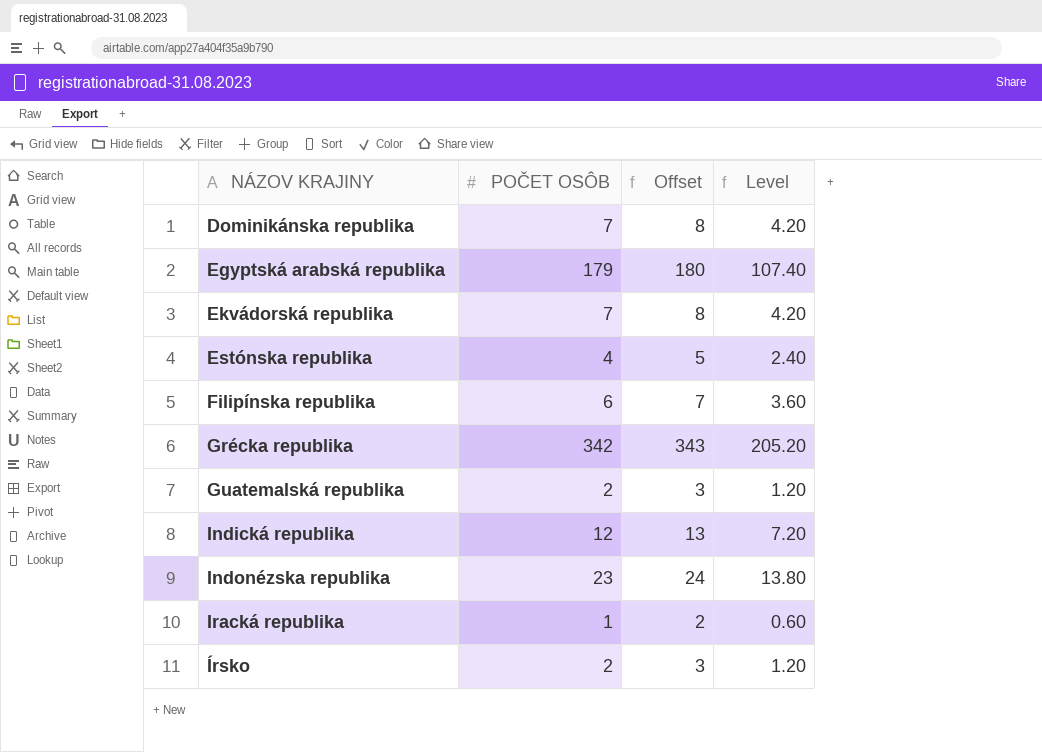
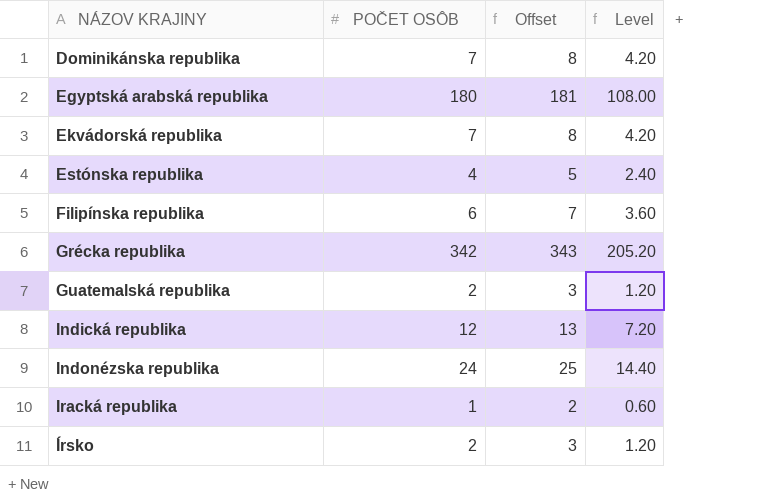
Egyptská arabská republika | POČET OSÔB: 179 -> 180
Egyptská arabská republika | Offset: 180 -> 181
Egyptská arabská republika | Level: 107.40 -> 108.00
Indonézska republika | POČET OSÔB: 23 -> 24
Indonézska republika | Offset: 24 -> 25
Indonézska republika | Level: 13.80 -> 14.40

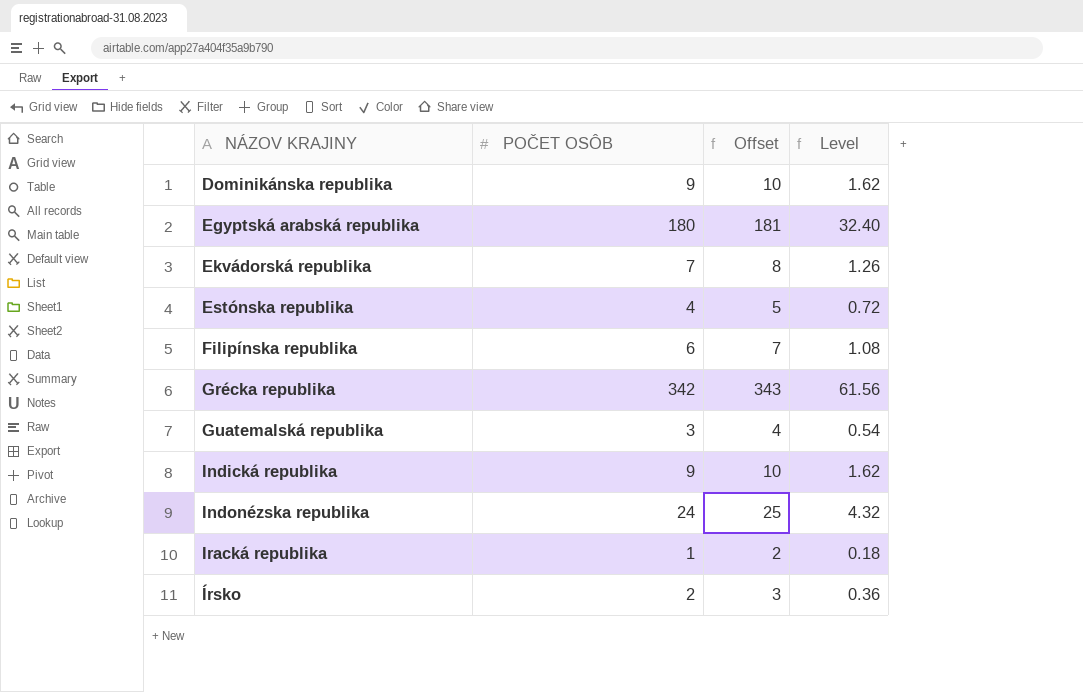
column Level | formula: [POČET OSÔB] * 0.6 -> [POČET OSÔB] * 0.18
Dominikánska republika | POČET OSÔB: 7 -> 9
Dominikánska republika | Offset: 8 -> 10
Guatemalská republika | POČET OSÔB: 2 -> 3
Guatemalská republika | Offset: 3 -> 4
Indická republika | POČET OSÔB: 12 -> 9
Indická republika | Offset: 13 -> 10

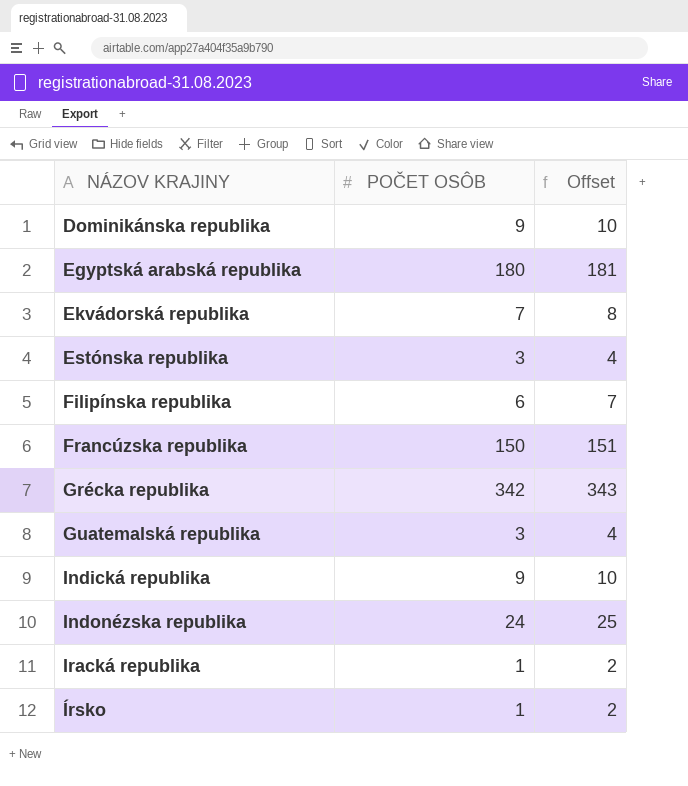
column Level | formula: [POČET OSÔB] * 0.18 -> none
Estónska republika | POČET OSÔB: 4 -> 3
Estónska republika | Offset: 5 -> 4
row Francúzska republika: none -> 150 | 151
Írsko | POČET OSÔB: 2 -> 1
Írsko | Offset: 3 -> 2

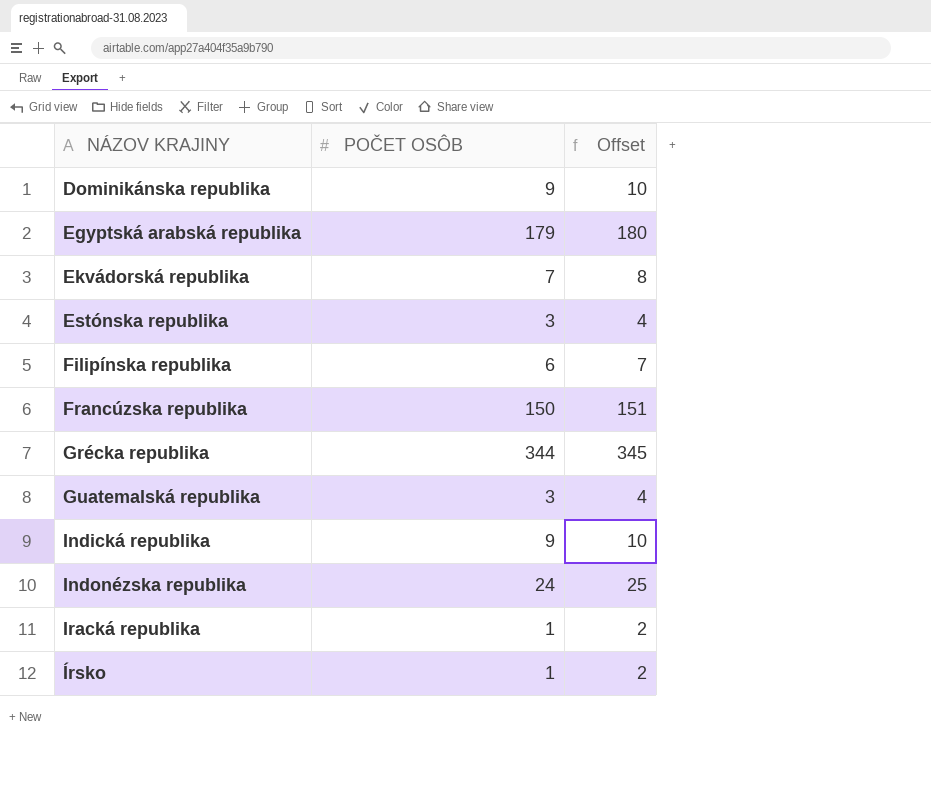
Egyptská arabská republika | POČET OSÔB: 180 -> 179
Egyptská arabská republika | Offset: 181 -> 180
Grécka republika | POČET OSÔB: 342 -> 344
Grécka republika | Offset: 343 -> 345

